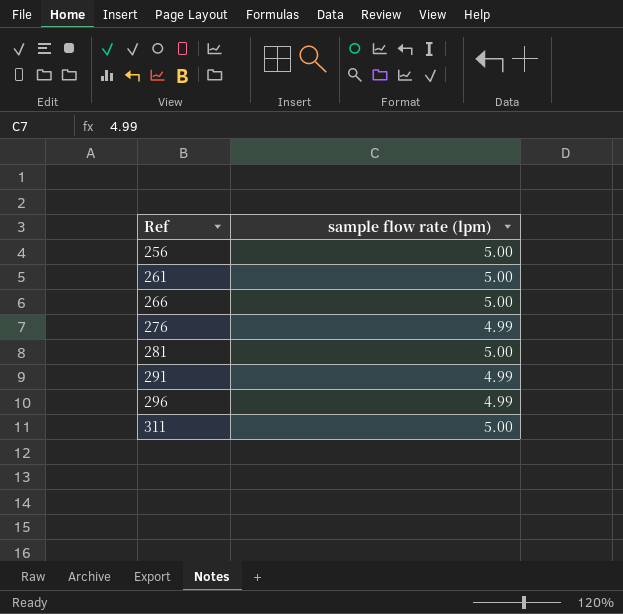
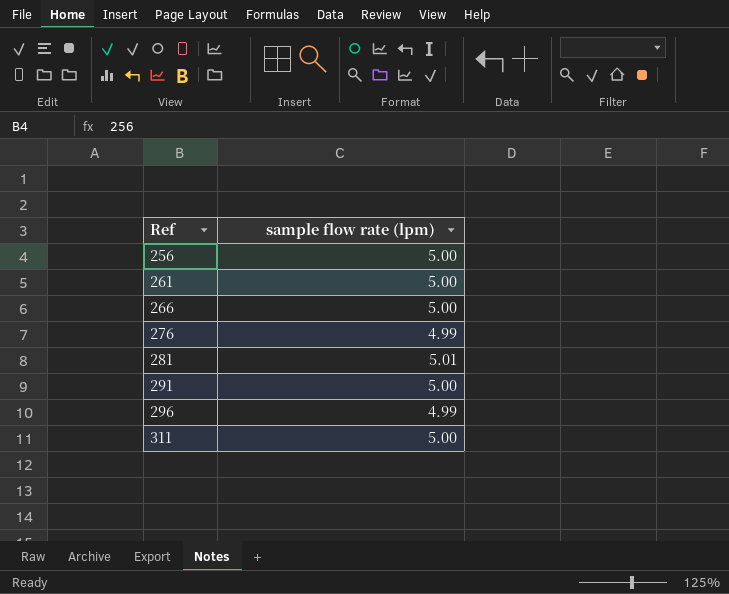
281 | sample flow rate (lpm): 5.00 -> 5.01
291 | sample flow rate (lpm): 4.99 -> 5.00

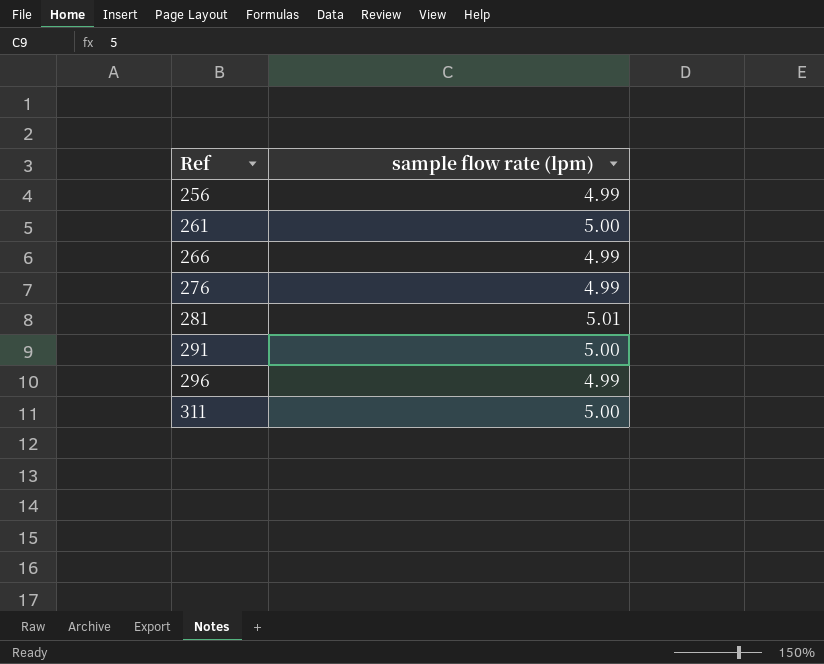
256 | sample flow rate (lpm): 5.00 -> 4.99
266 | sample flow rate (lpm): 5.00 -> 4.99

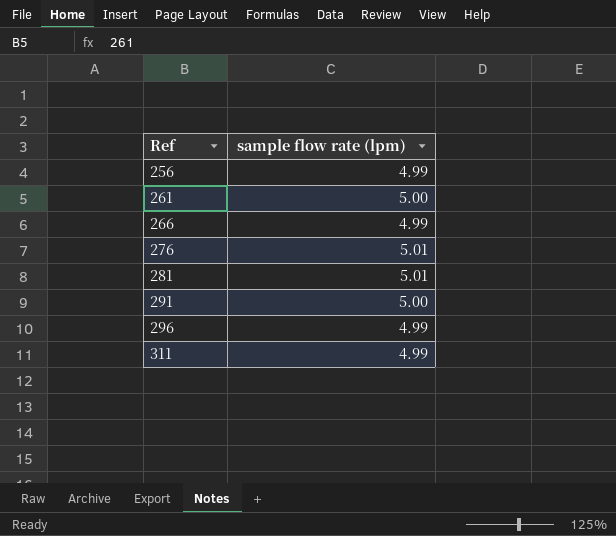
276 | sample flow rate (lpm): 4.99 -> 5.01
311 | sample flow rate (lpm): 5.00 -> 4.99

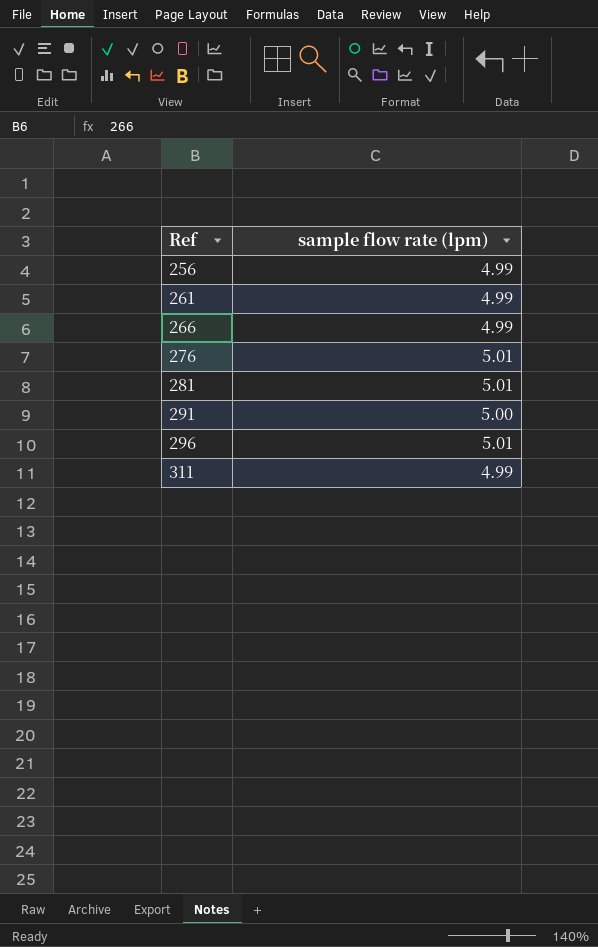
261 | sample flow rate (lpm): 5.00 -> 4.99
296 | sample flow rate (lpm): 4.99 -> 5.01

